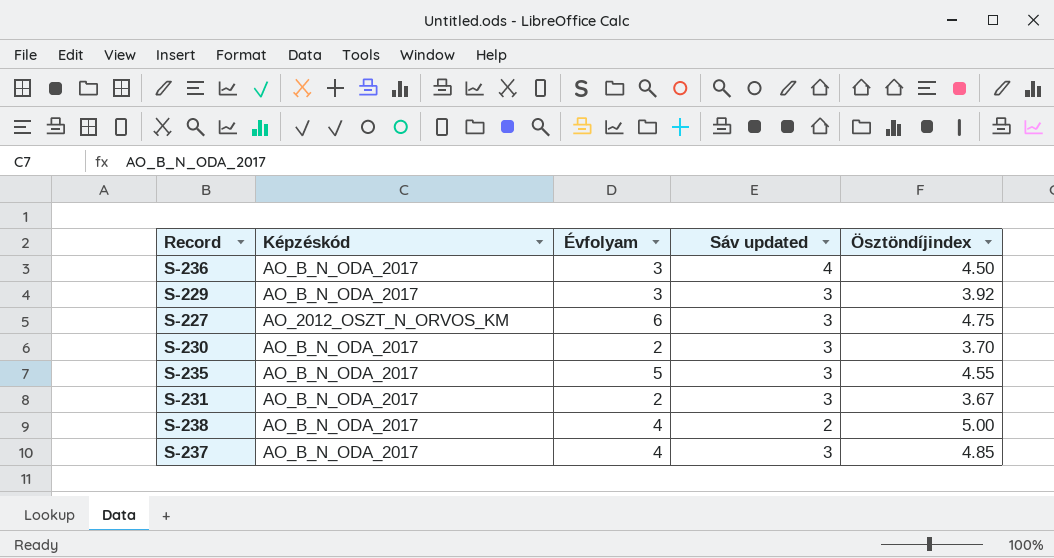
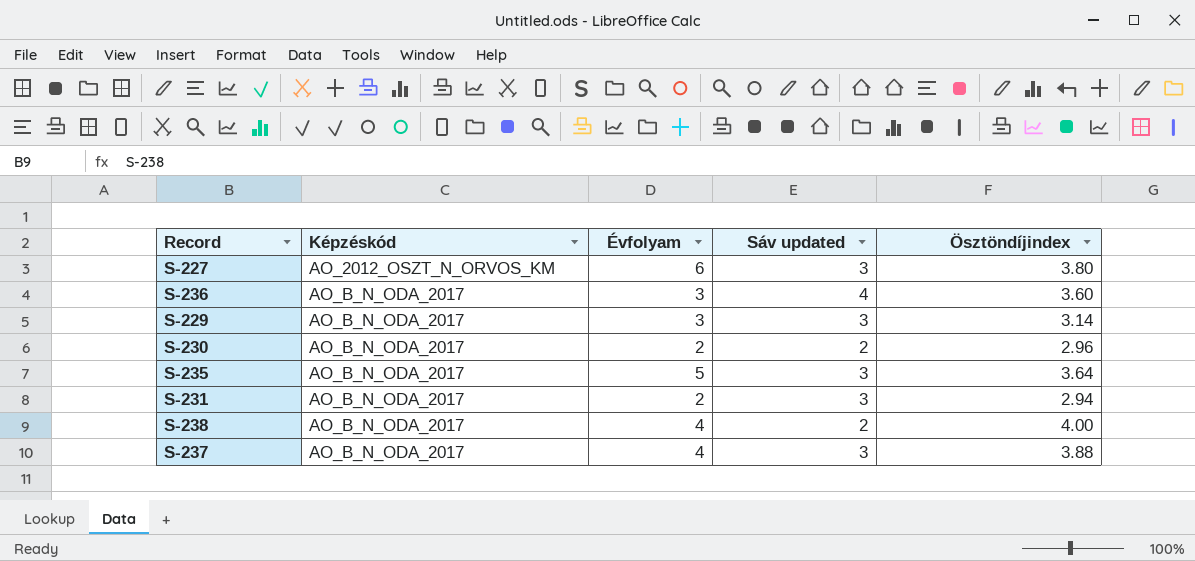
row order: none -> Képzéskód ascending
S-227 | Ösztöndíjindex: 4.75 -> 3.80
S-236 | Ösztöndíjindex: 4.50 -> 3.60
S-229 | Ösztöndíjindex: 3.92 -> 3.14
S-230 | Sáv updated: 3 -> 2
S-230 | Ösztöndíjindex: 3.70 -> 2.96
S-235 | Ösztöndíjindex: 4.55 -> 3.64
S-231 | Ösztöndíjindex: 3.67 -> 2.94
S-238 | Ösztöndíjindex: 5.00 -> 4.00
S-237 | Ösztöndíjindex: 4.85 -> 3.88

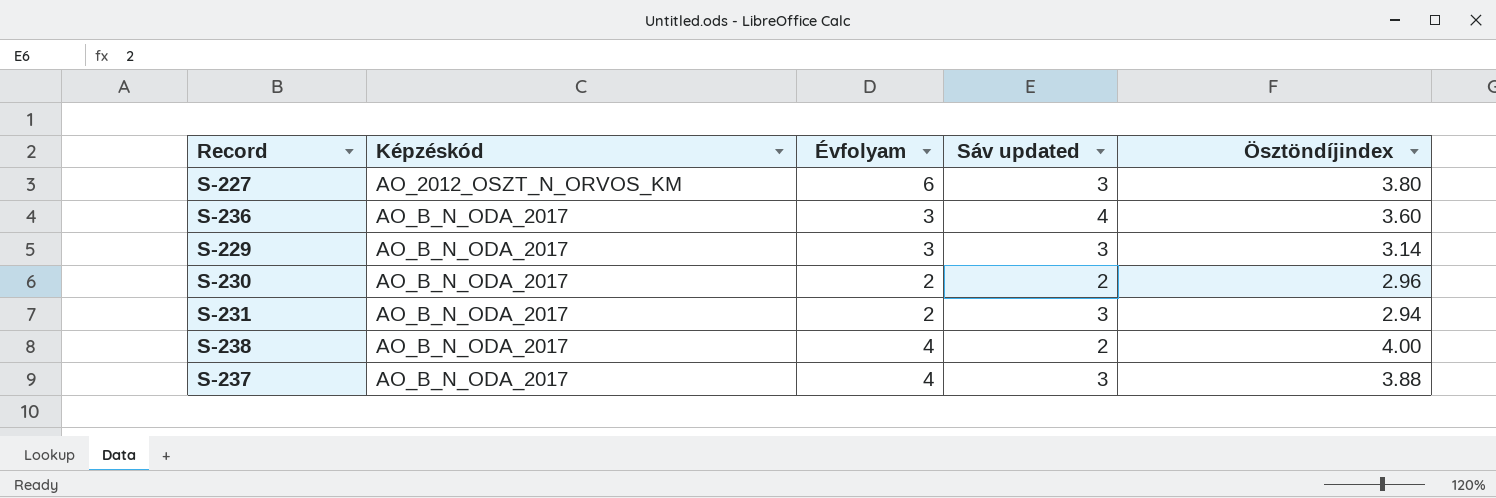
row S-235: AO_B_N_ODA_2017 | 5 | 3 | 3.64 -> none

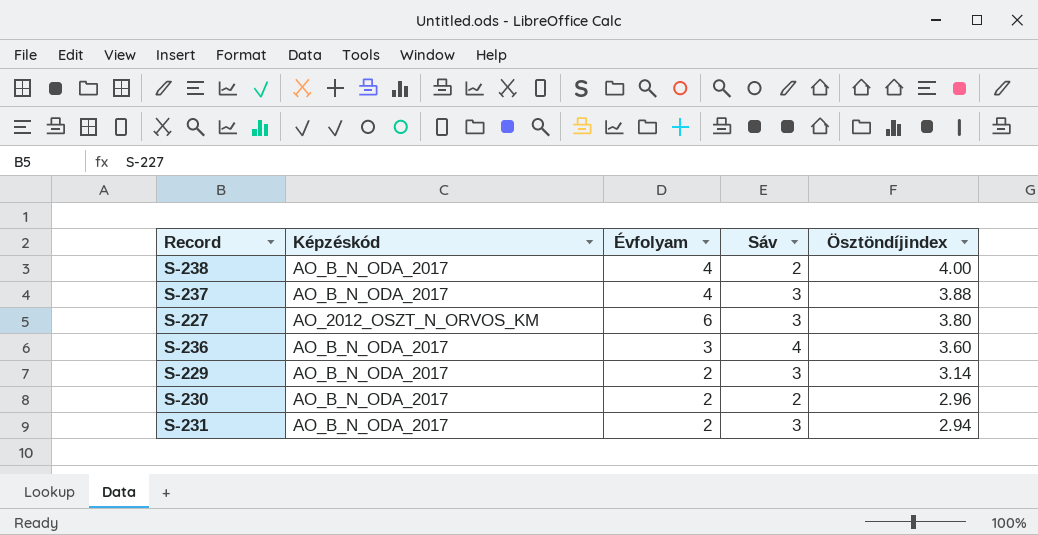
row order: Képzéskód ascending -> Ösztöndíjindex descending
column name: Sáv updated -> Sáv
S-229 | Évfolyam: 3 -> 2

